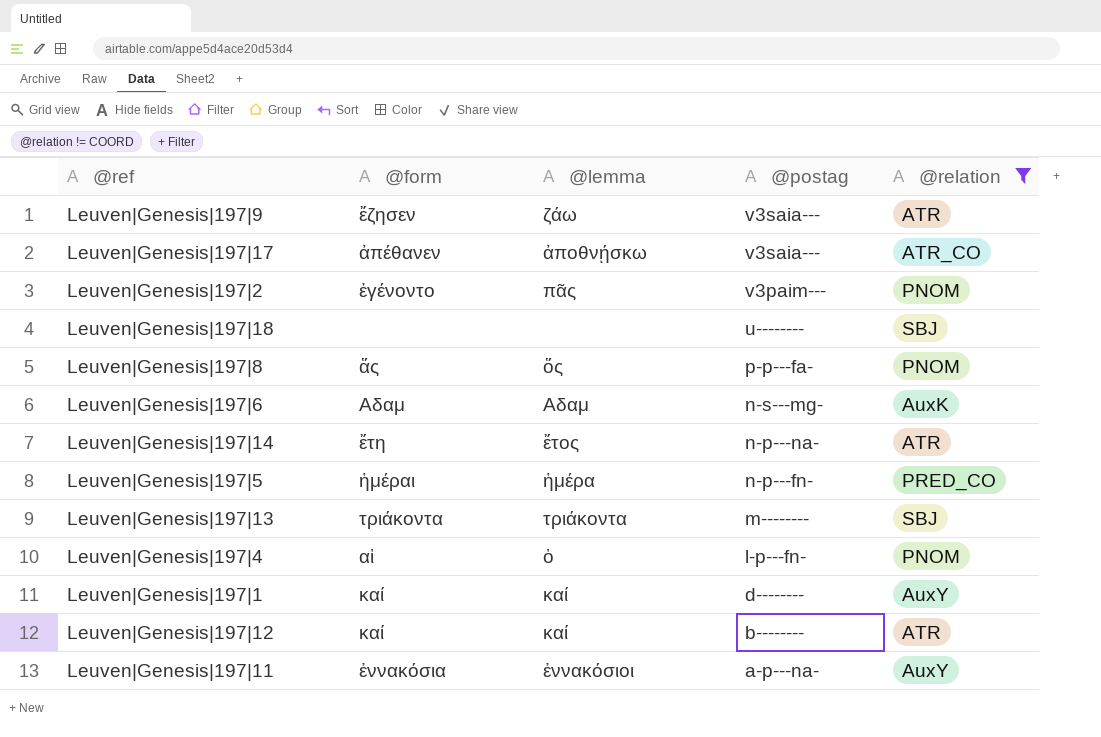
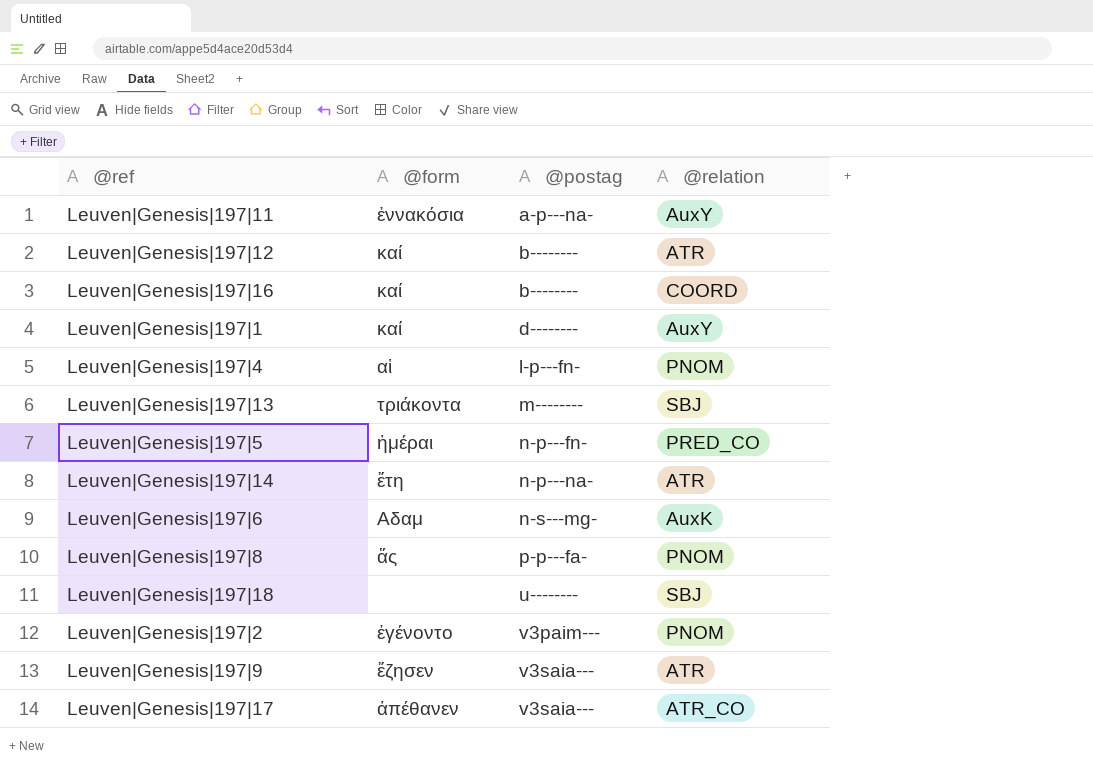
filter: @relation != COORD -> none
row order: @postag descending -> @postag ascending
column @lemma | position: 3 -> none

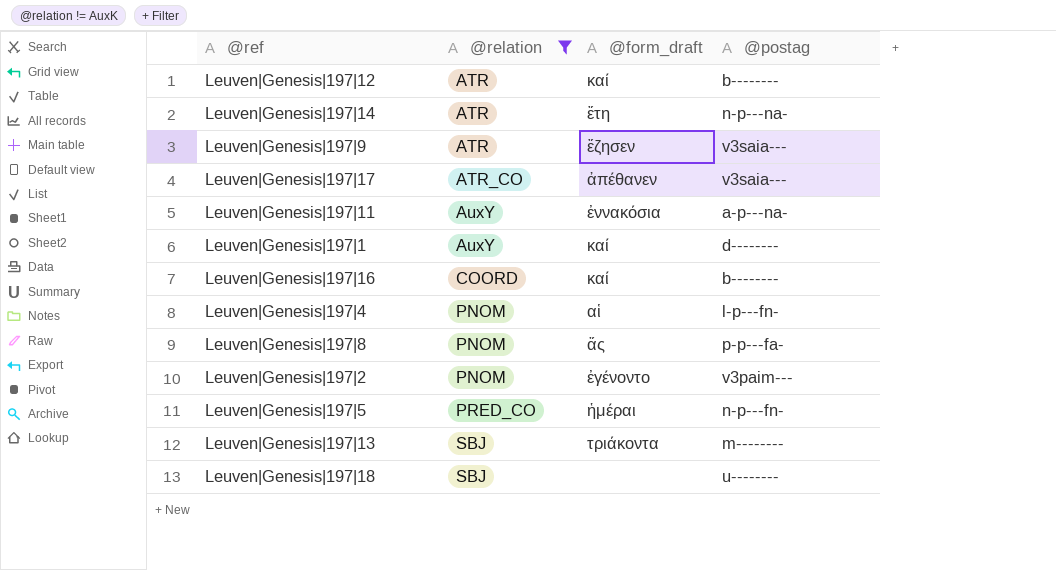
filter: none -> @relation != AuxK
row order: @postag ascending -> @relation ascending
column @relation | position: 4 -> 2
column name: @form -> @form_draft

